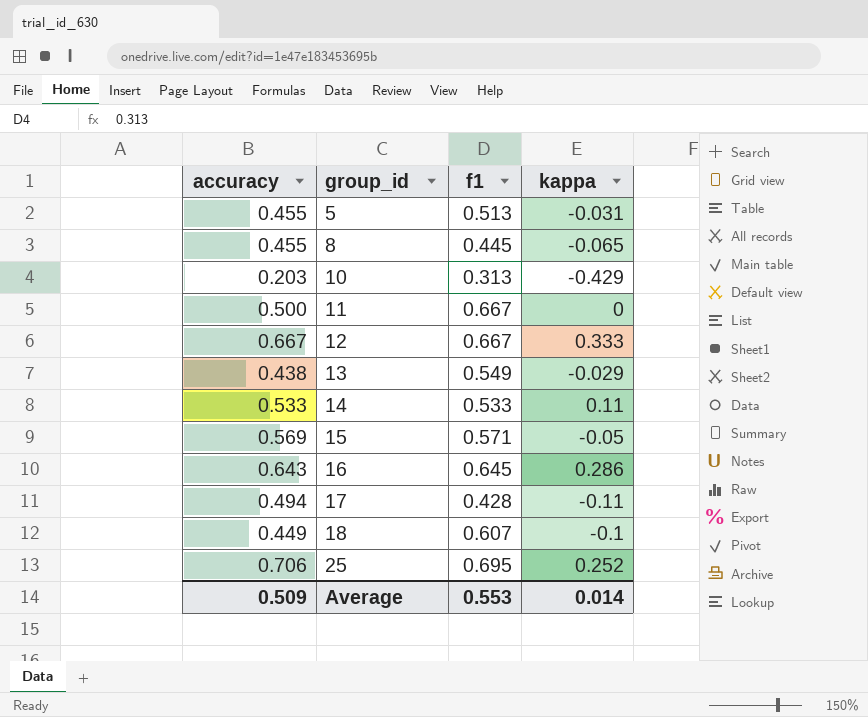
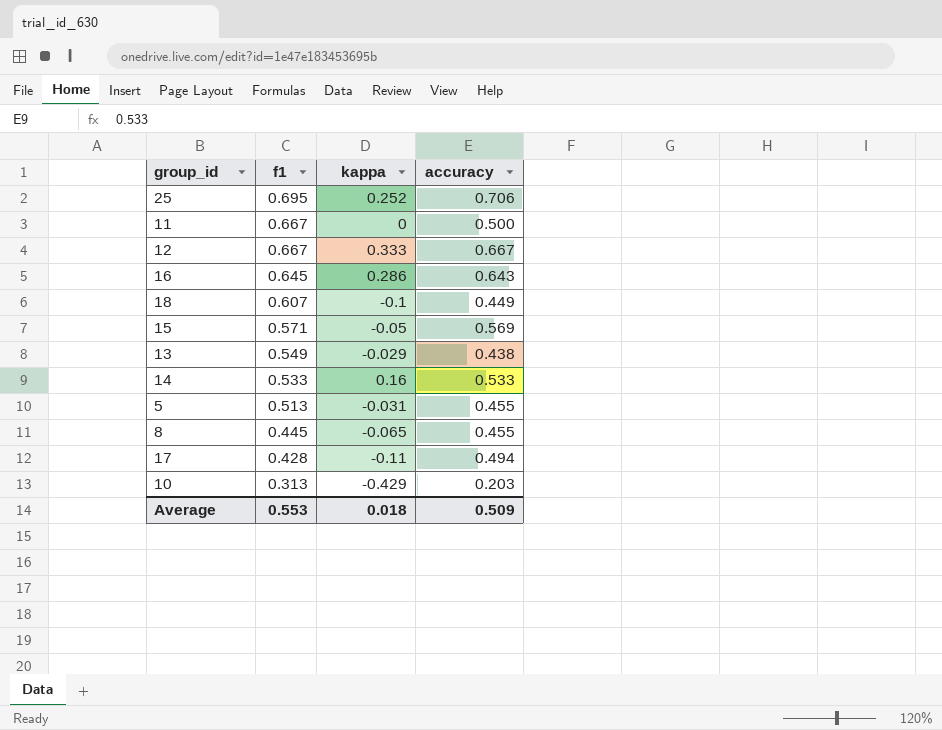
row order: group_id ascending -> f1 descending
column accuracy | position: 1 -> 4
14 | kappa: 0.11 -> 0.16
Average | kappa: 0.014 -> 0.018

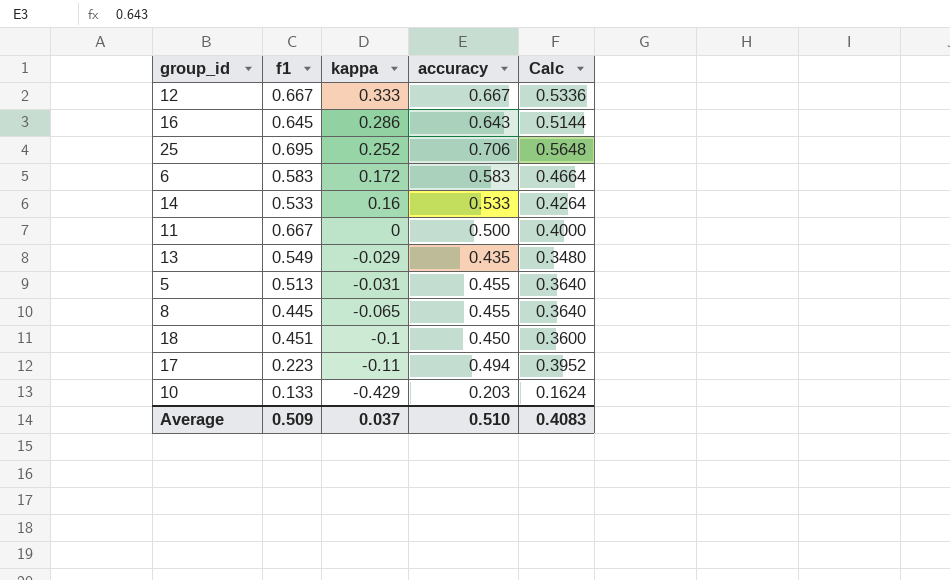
row order: f1 descending -> kappa descending
column Calc | formula: none -> [accuracy] * 0.8
row 15: 0.571 | -0.05 | 0.569 -> none
row 6: none -> 0.583 | 0.172 | 0.583 | 0.4664
13 | accuracy: 0.438 -> 0.435
18 | f1: 0.607 -> 0.451
18 | accuracy: 0.449 -> 0.450
17 | f1: 0.428 -> 0.223
10 | f1: 0.313 -> 0.133
Average | f1: 0.553 -> 0.509
Average | kappa: 0.018 -> 0.037
Average | accuracy: 0.509 -> 0.510

